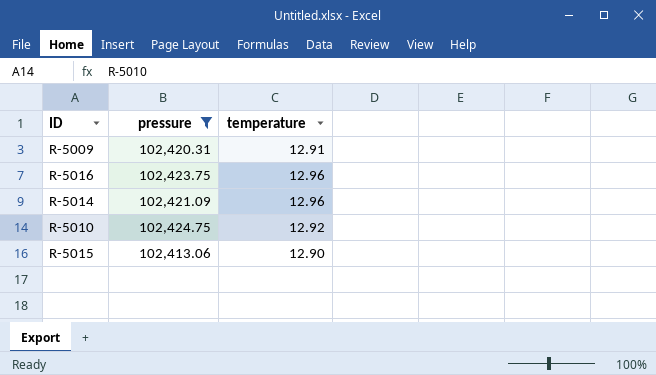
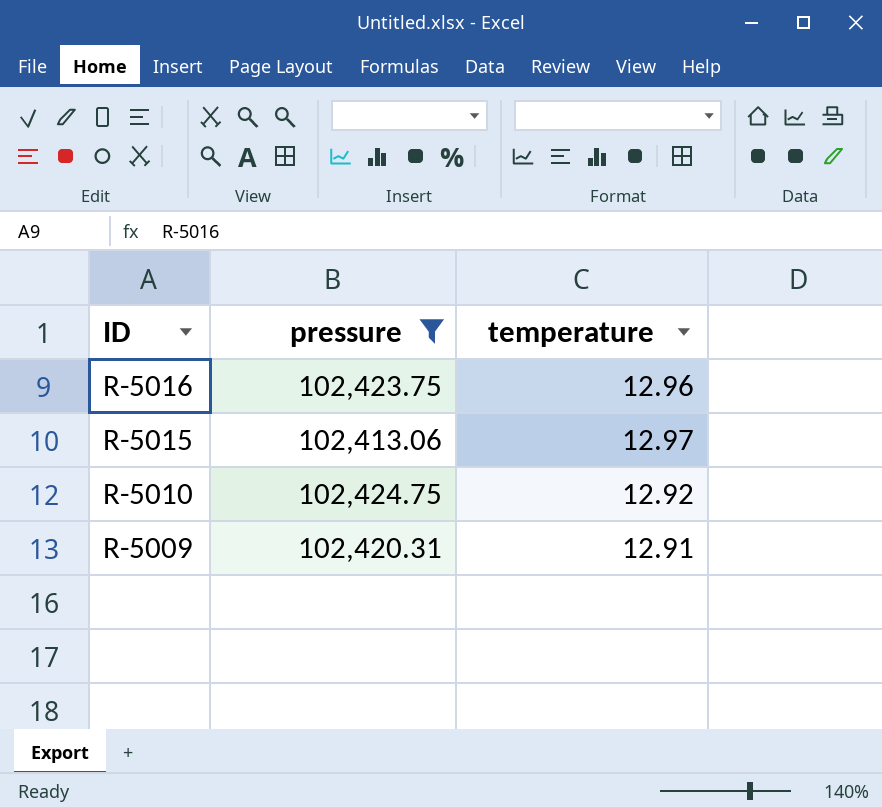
row order: none -> ID descending
row R-5014: 102,421.09 | 12.96 -> none
R-5015 | temperature: 12.90 -> 12.97

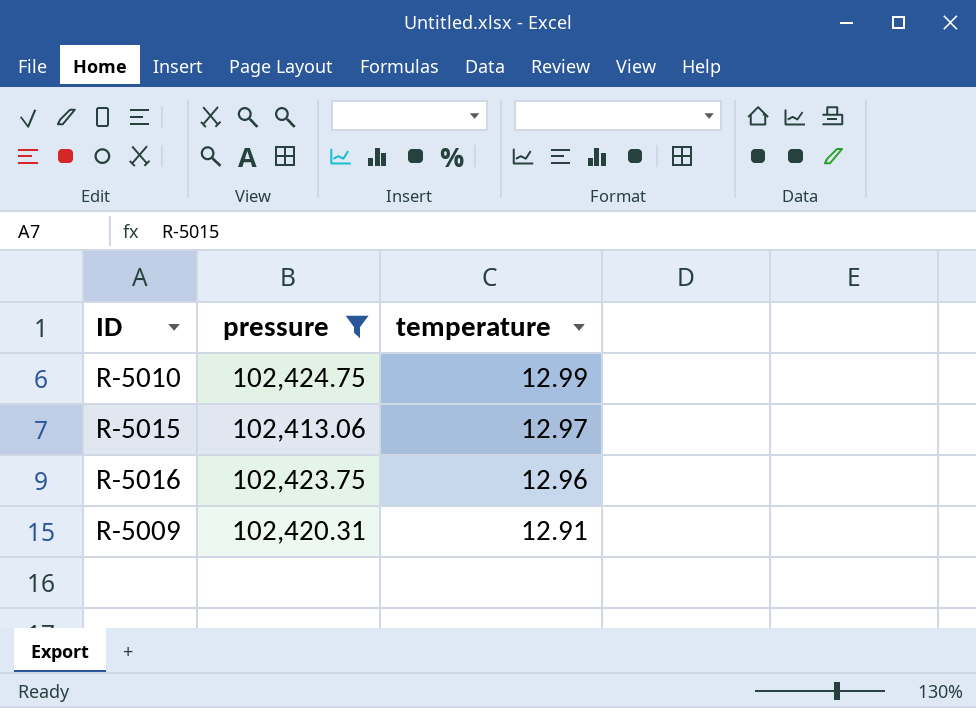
row order: ID descending -> temperature descending
R-5010 | temperature: 12.92 -> 12.99

